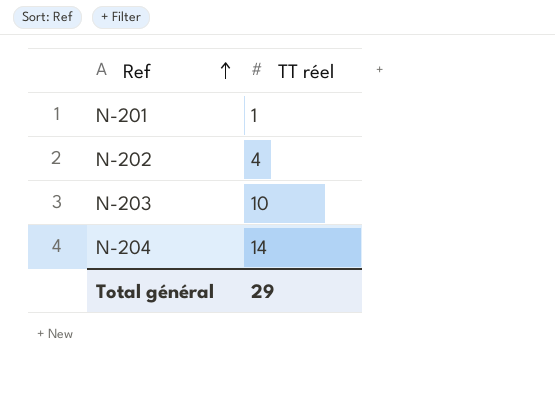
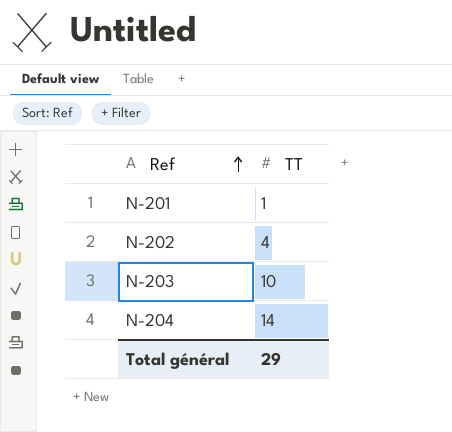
column name: TT réel -> TT

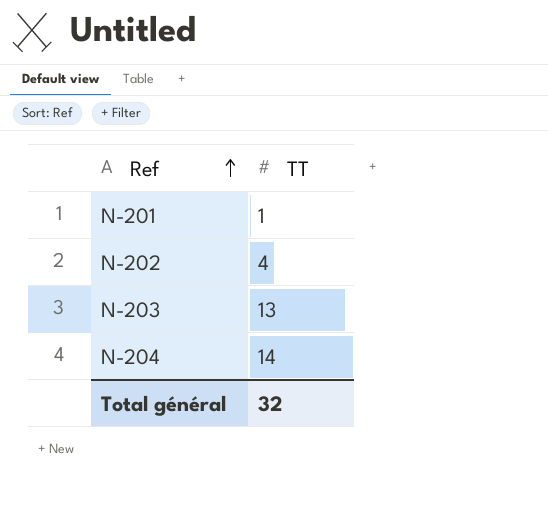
N-203 | TT: 10 -> 13
Total général | TT: 29 -> 32

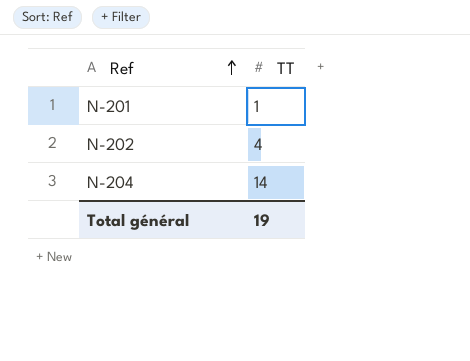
row N-203: 13 -> none
Total général | TT: 32 -> 19

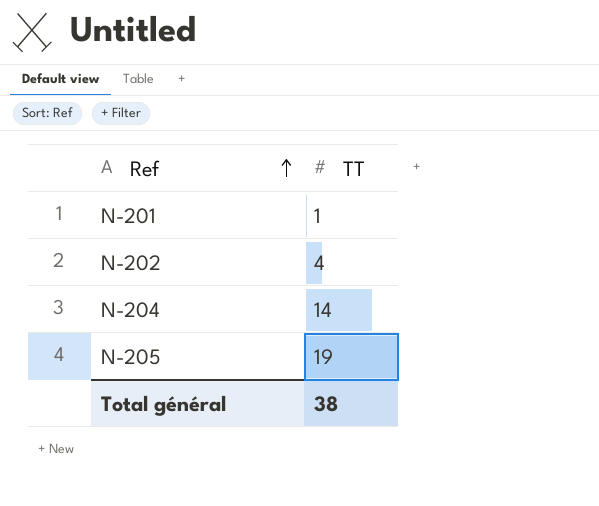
row N-205: none -> 19
Total général | TT: 19 -> 38

